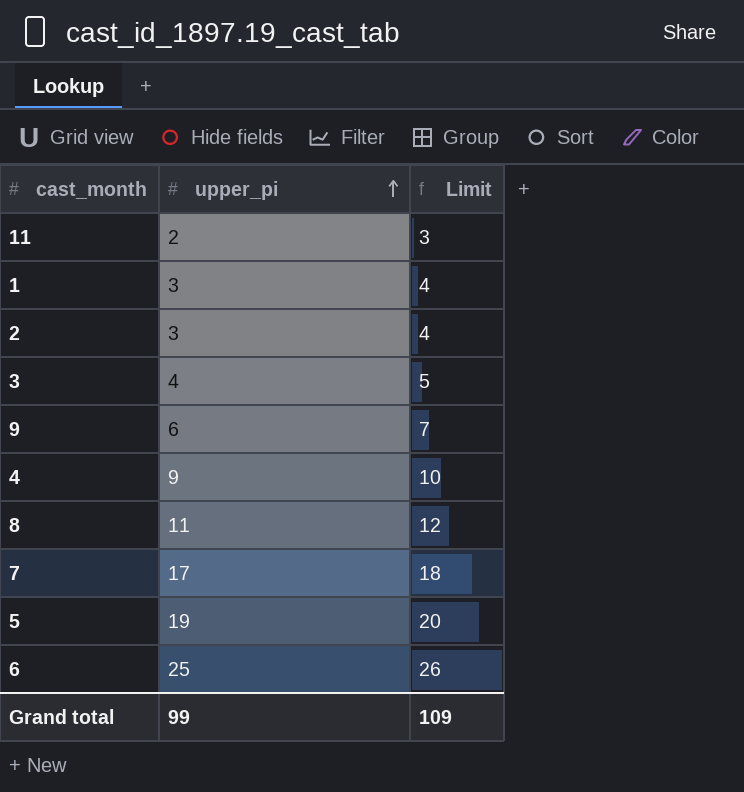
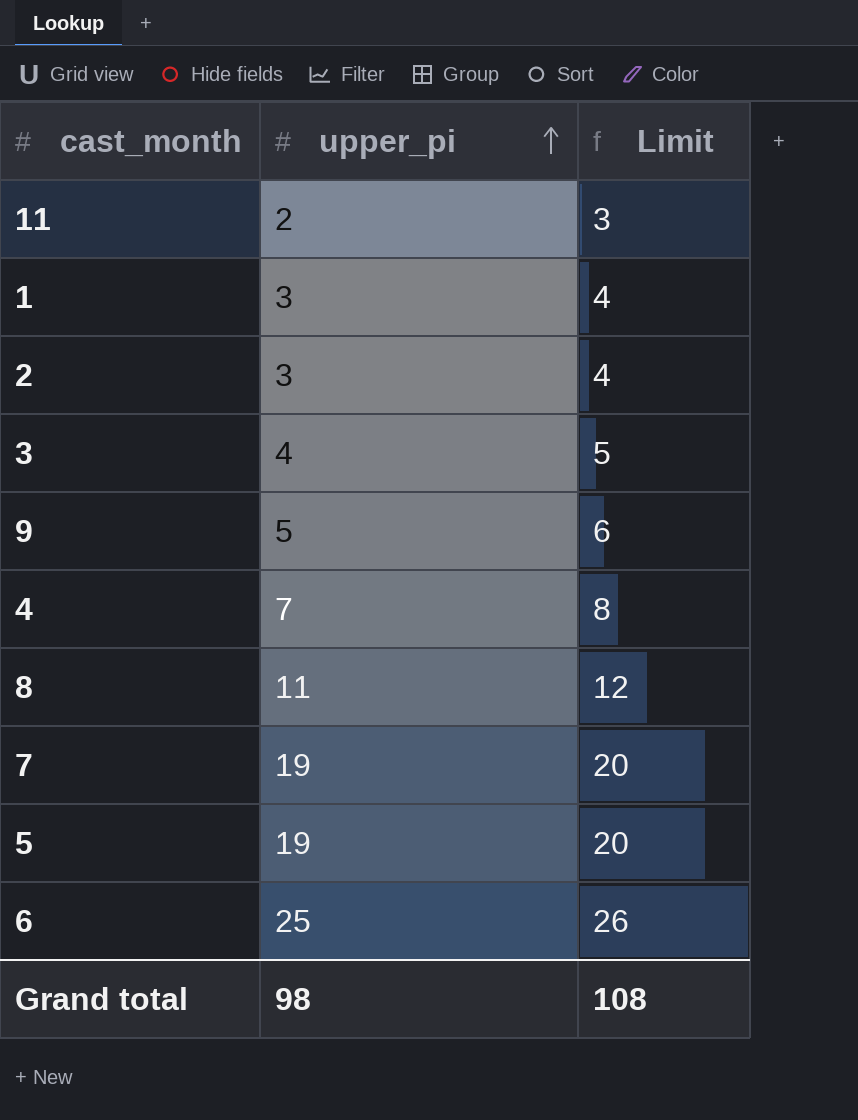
9 | upper_pi: 6 -> 5
9 | Limit: 7 -> 6
4 | upper_pi: 9 -> 7
4 | Limit: 10 -> 8
7 | upper_pi: 17 -> 19
7 | Limit: 18 -> 20
Grand total | upper_pi: 99 -> 98
Grand total | Limit: 109 -> 108

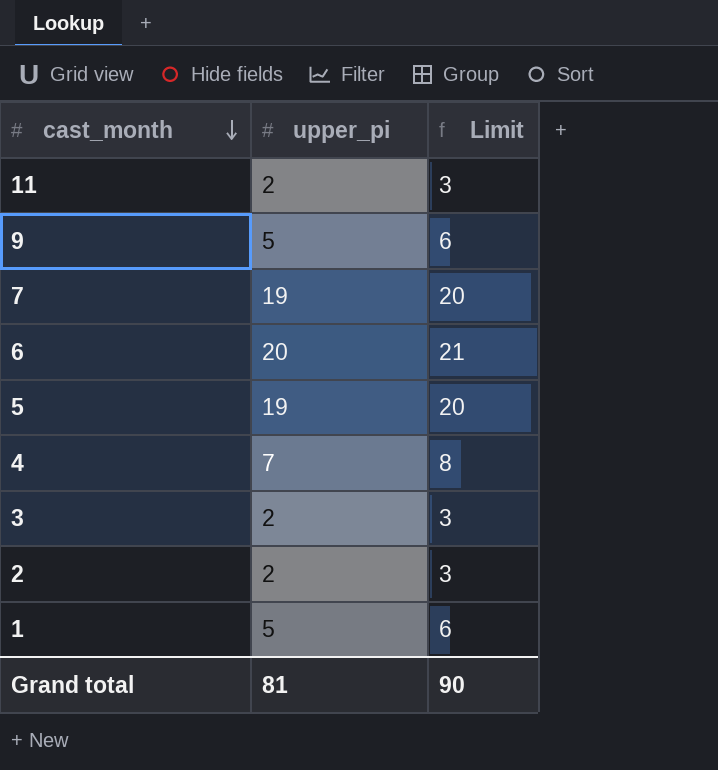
row order: upper_pi ascending -> cast_month descending
row 8: 11 | 12 -> none
6 | upper_pi: 25 -> 20
6 | Limit: 26 -> 21
3 | upper_pi: 4 -> 2
3 | Limit: 5 -> 3
2 | upper_pi: 3 -> 2
2 | Limit: 4 -> 3
1 | upper_pi: 3 -> 5
1 | Limit: 4 -> 6
Grand total | upper_pi: 98 -> 81
Grand total | Limit: 108 -> 90

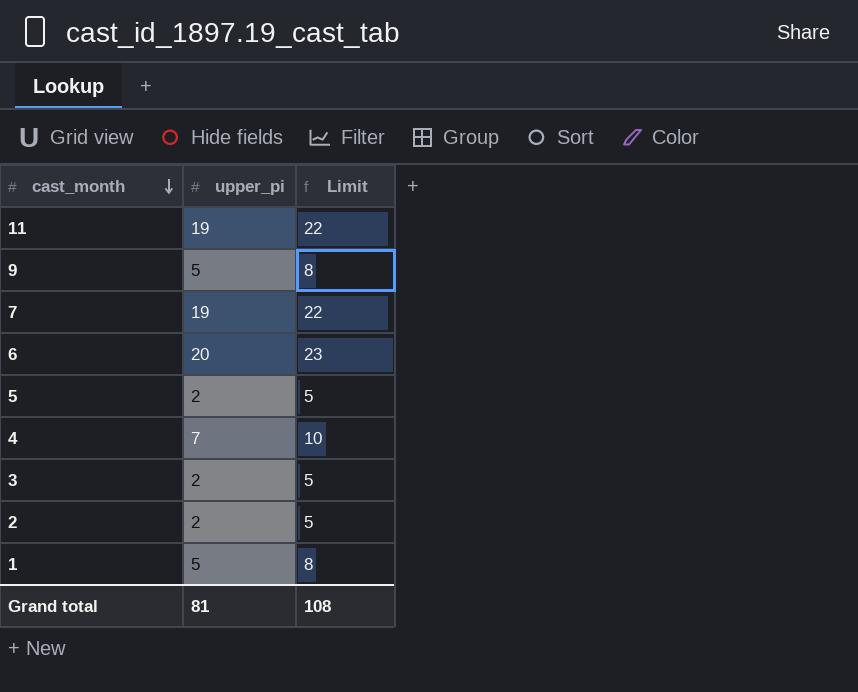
column Limit | formula: [upper_pi] + 1 -> [upper_pi] + 3
11 | upper_pi: 2 -> 19
5 | upper_pi: 19 -> 2
Grand total | Limit: 90 -> 108

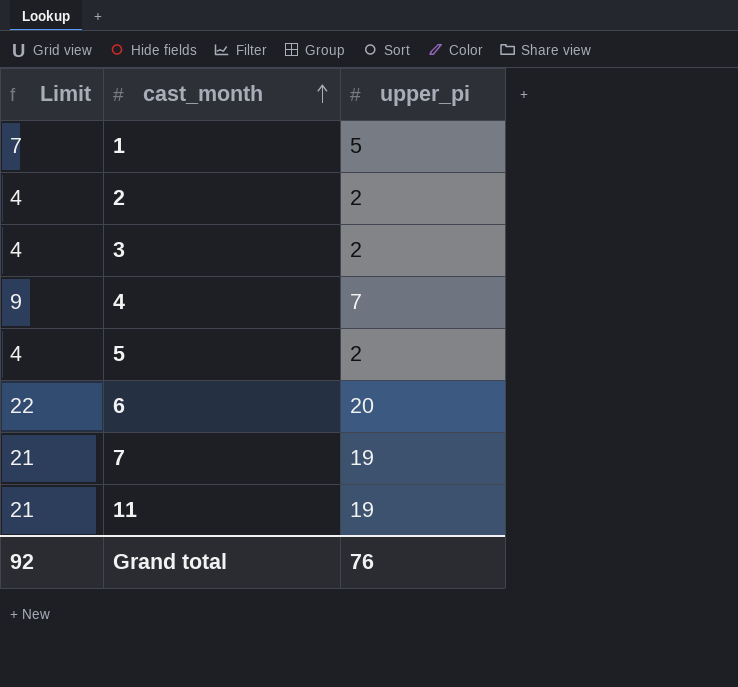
row order: cast_month descending -> cast_month ascending
column Limit | formula: [upper_pi] + 3 -> [upper_pi] + 2
column Limit | position: 3 -> 1
row 9: 5 | 8 -> none
Grand total | Limit: 108 -> 92
Grand total | upper_pi: 81 -> 76

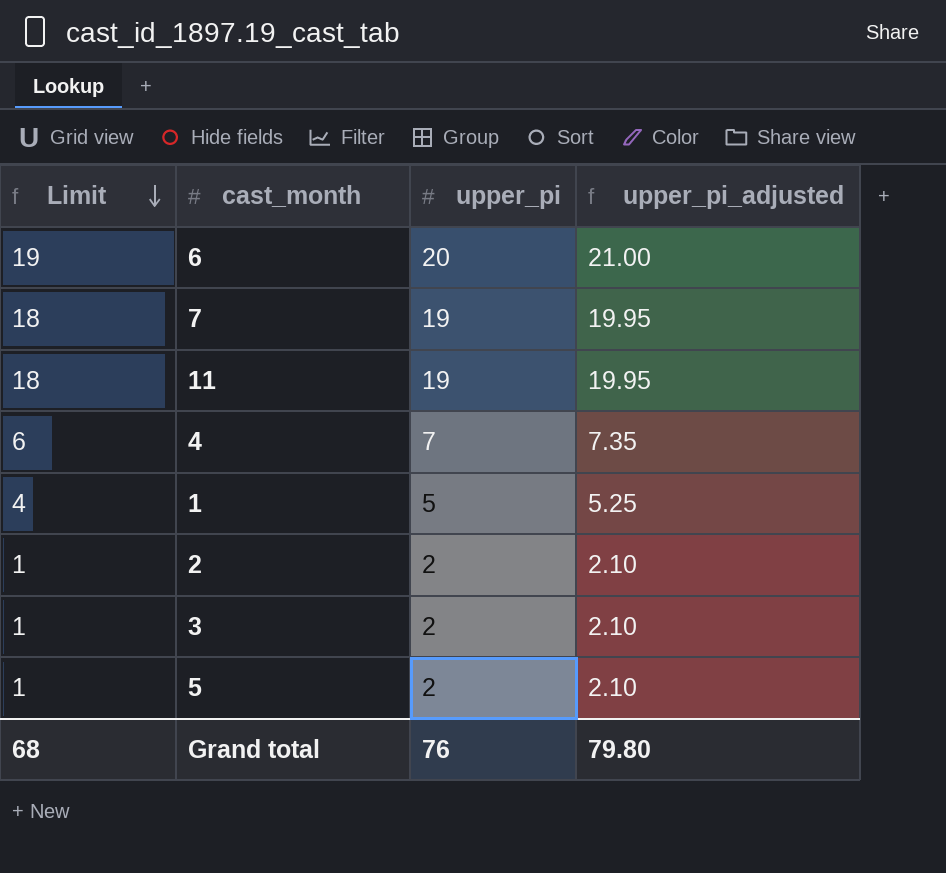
row order: cast_month ascending -> Limit descending
column Limit | formula: [upper_pi] + 2 -> [upper_pi] - 1
column upper_pi_adjusted | formula: none -> [upper_pi] * 1.05
Grand total | Limit: 92 -> 68

